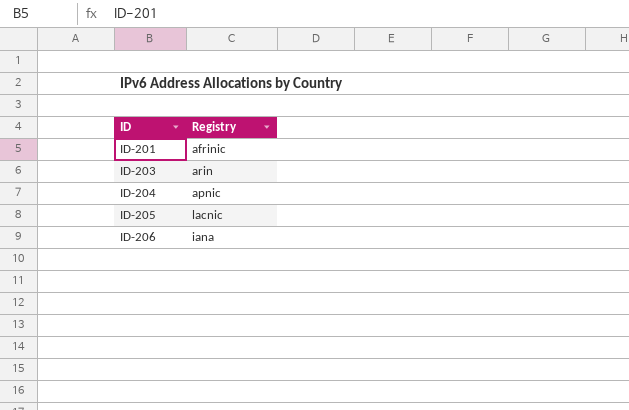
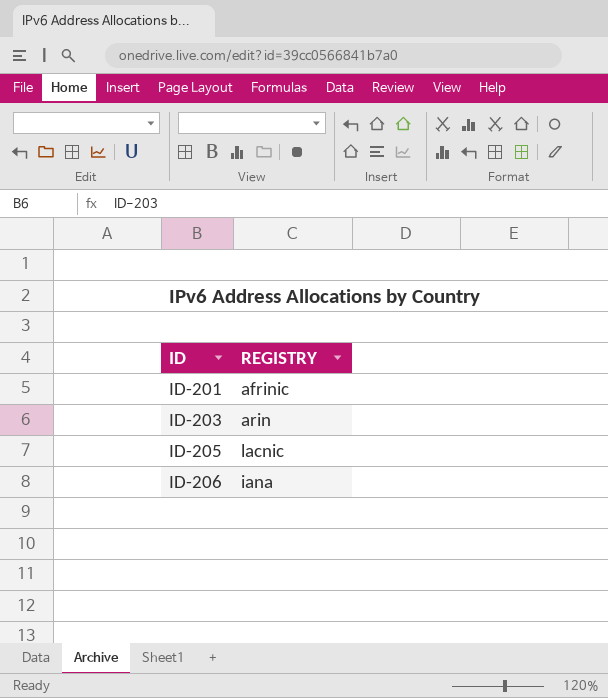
column name: Registry -> REGISTRY
row ID-204: apnic -> none

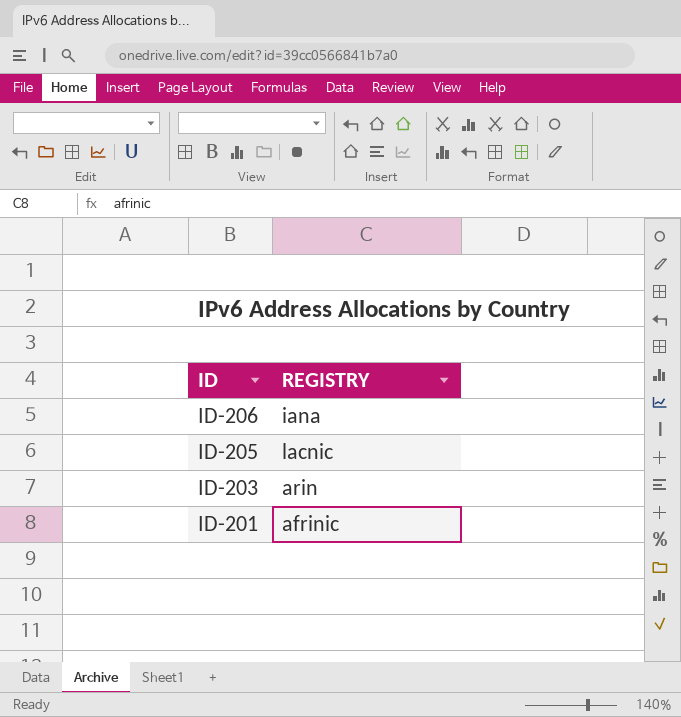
row order: ID ascending -> ID descending

